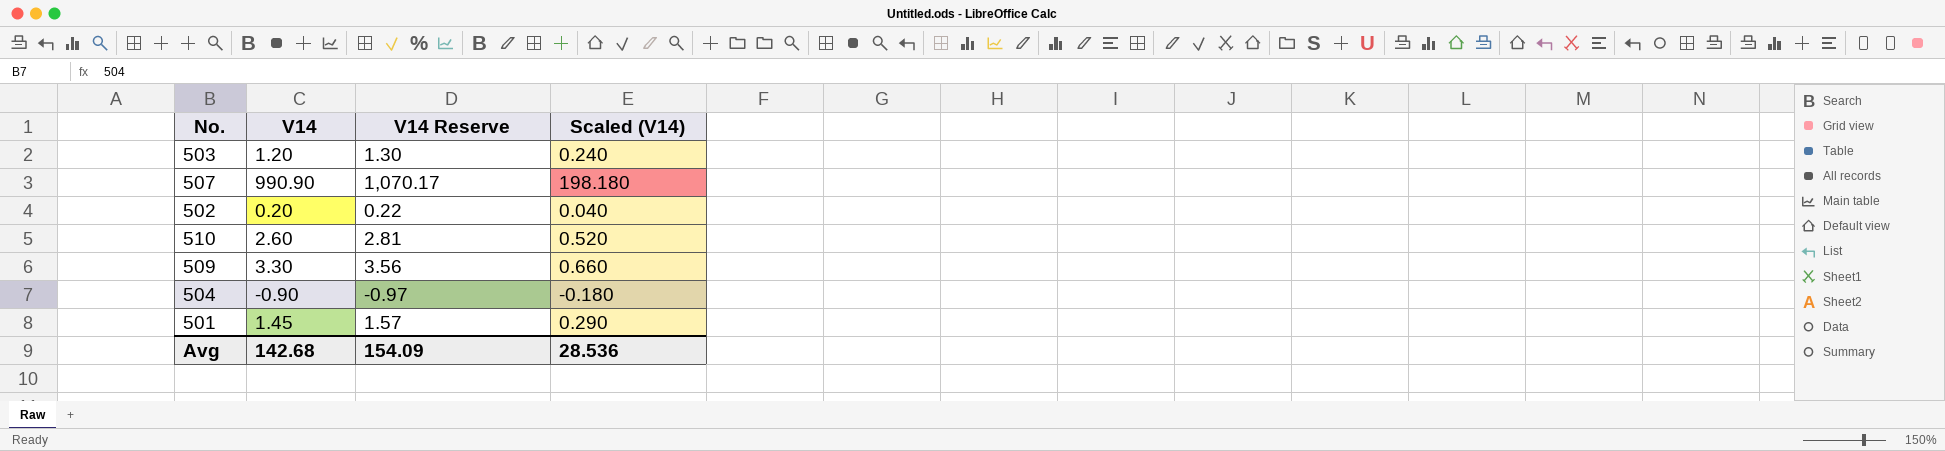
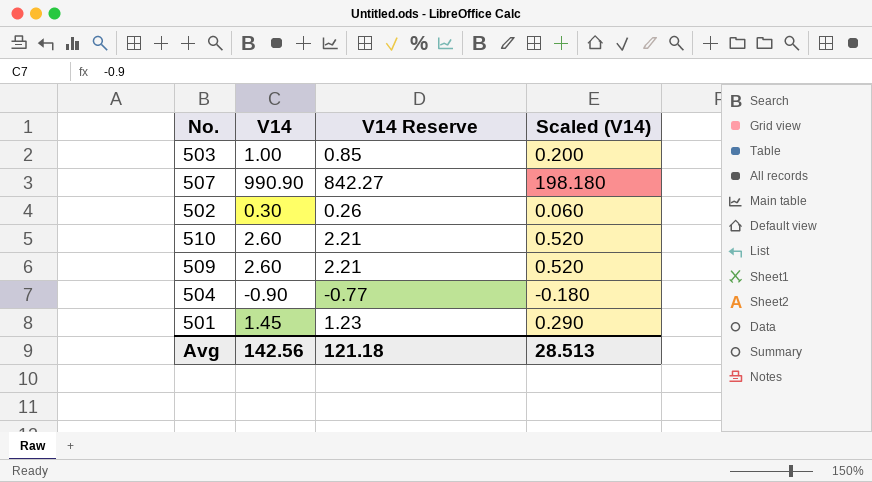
column V14 Reserve | formula: [V14] * 1.08 -> [V14] * 0.85
503 | V14: 1.20 -> 1.00
503 | Scaled (V14): 0.240 -> 0.200
502 | V14: 0.20 -> 0.30
502 | Scaled (V14): 0.040 -> 0.060
509 | V14: 3.30 -> 2.60
509 | Scaled (V14): 0.660 -> 0.520
Avg | V14: 142.68 -> 142.56
Avg | V14 Reserve: 154.09 -> 121.18
Avg | Scaled (V14): 28.536 -> 28.513

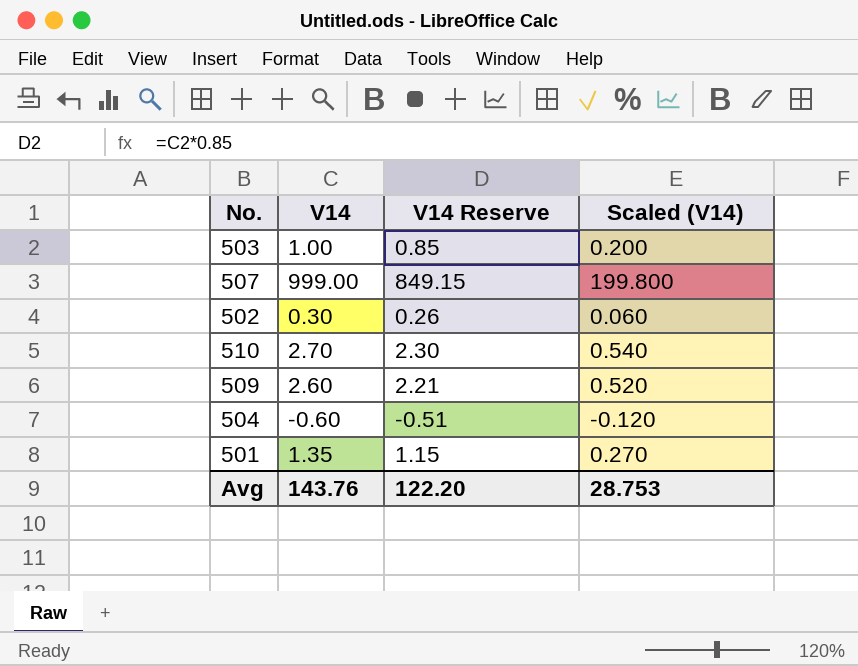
507 | V14: 990.90 -> 999.00
507 | V14 Reserve: 842.27 -> 849.15
507 | Scaled (V14): 198.180 -> 199.800
510 | V14: 2.60 -> 2.70
510 | V14 Reserve: 2.21 -> 2.30
510 | Scaled (V14): 0.520 -> 0.540
504 | V14: -0.90 -> -0.60
504 | V14 Reserve: -0.77 -> -0.51
504 | Scaled (V14): -0.180 -> -0.120
501 | V14: 1.45 -> 1.35
501 | V14 Reserve: 1.23 -> 1.15
501 | Scaled (V14): 0.290 -> 0.270
Avg | V14: 142.56 -> 143.76
Avg | V14 Reserve: 121.18 -> 122.20
Avg | Scaled (V14): 28.513 -> 28.753

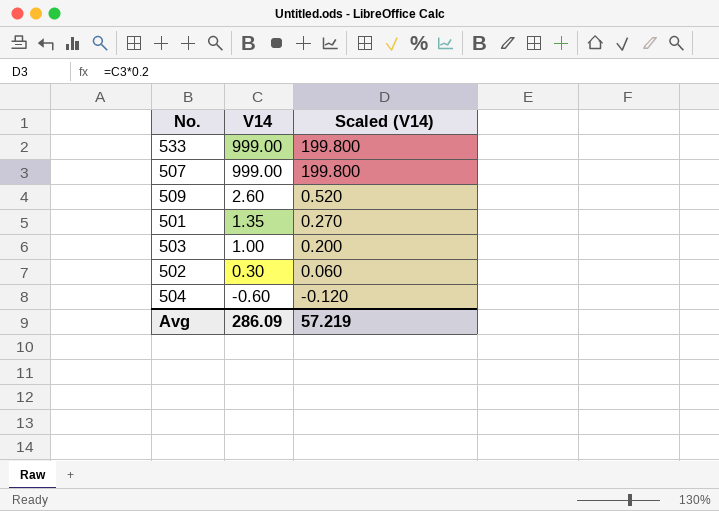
row order: none -> V14 descending
column V14 Reserve | formula: [V14] * 0.85 -> none
row 510: 2.70 | 2.30 | 0.540 -> none
row 533: none -> 999.00 | 199.800
Avg | V14: 143.76 -> 286.09
Avg | Scaled (V14): 28.753 -> 57.219

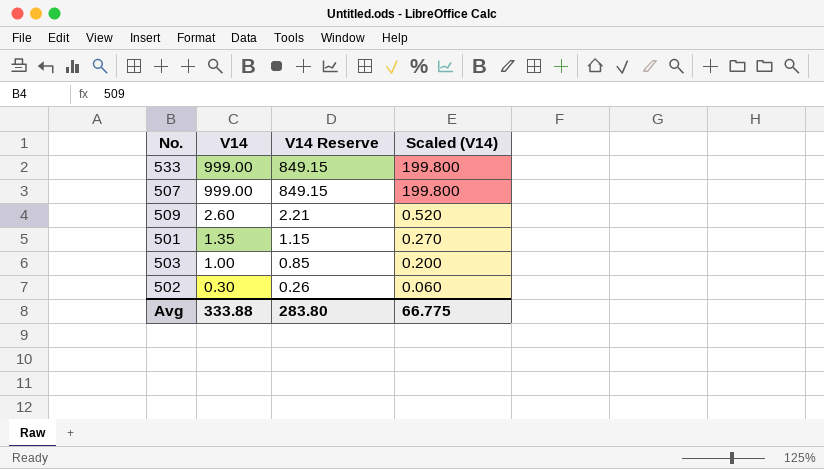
column V14 Reserve | formula: none -> [V14] * 0.85
row 504: -0.60 | -0.120 -> none
Avg | V14: 286.09 -> 333.88
Avg | Scaled (V14): 57.219 -> 66.775

